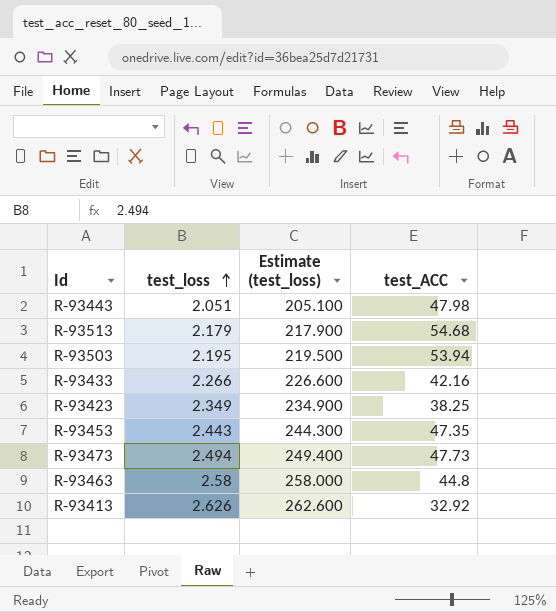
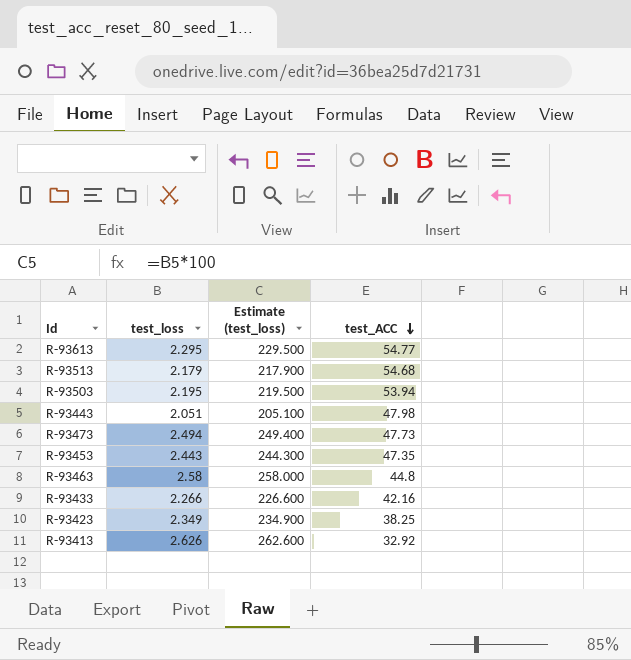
row order: test_loss ascending -> test_ACC descending
row R-93613: none -> 2.295 | 229.500 | 54.77

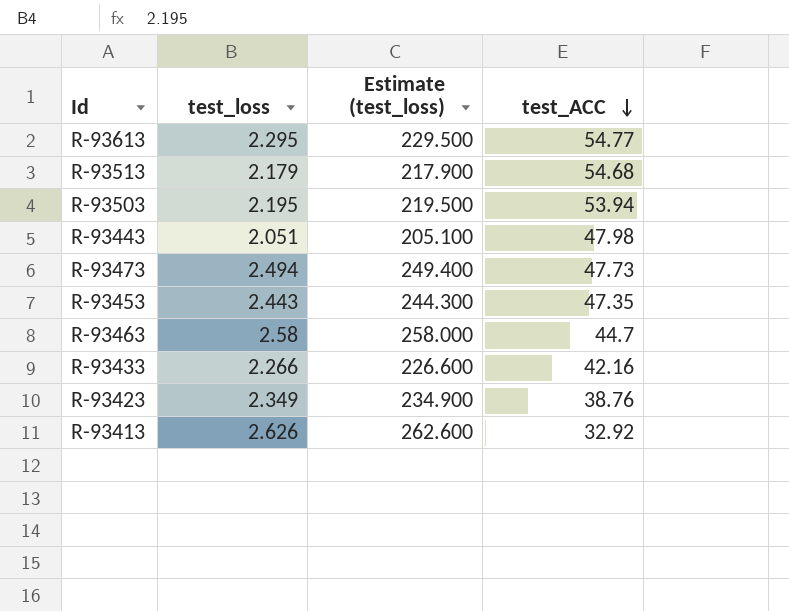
R-93463 | test_ACC: 44.8 -> 44.7
R-93423 | test_ACC: 38.25 -> 38.76

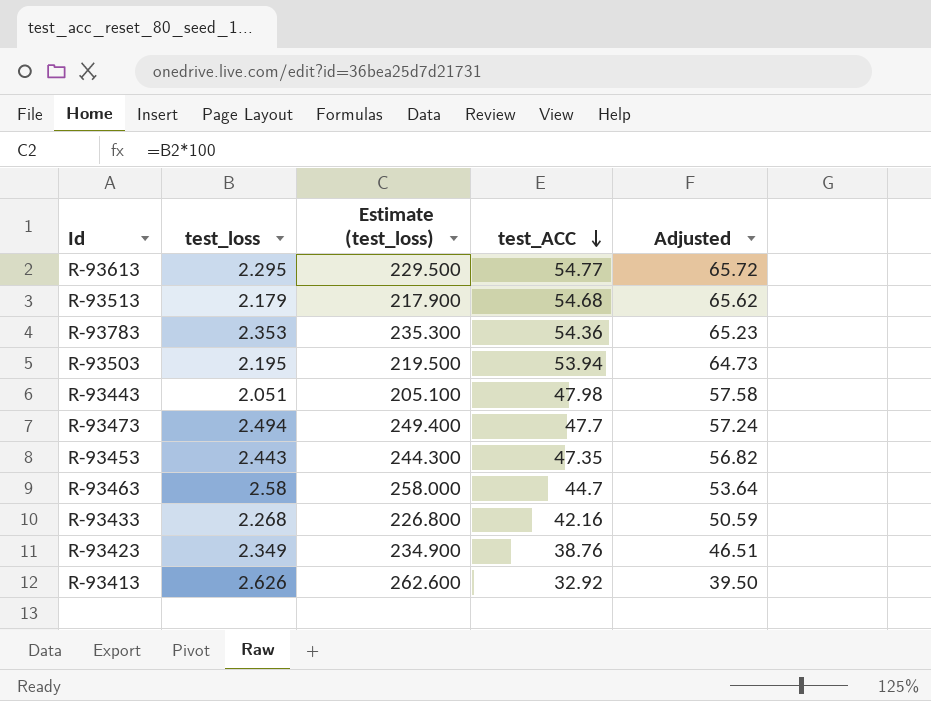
column Adjusted | formula: none -> [test_ACC] * 1.2
row R-93783: none -> 2.353 | 235.300 | 54.36 | 65.23
R-93473 | test_ACC: 47.73 -> 47.7
R-93433 | test_loss: 2.266 -> 2.268
R-93433 | Estimate (test_loss): 226.600 -> 226.800

